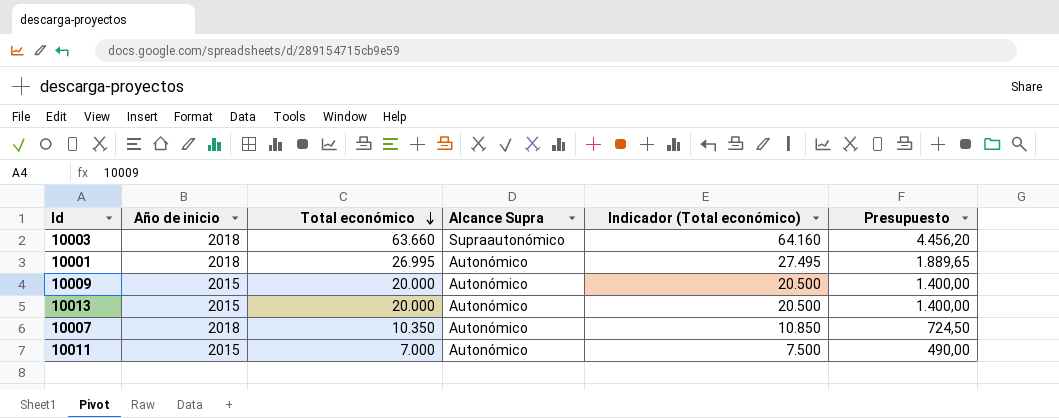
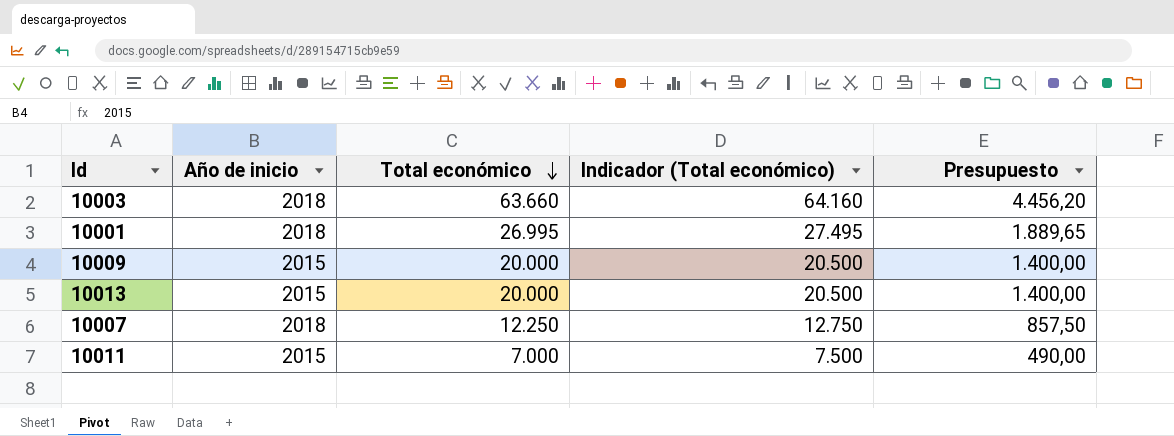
column Alcance Supra | position: 4 -> none
10007 | Total económico: 10.350 -> 12.250
10007 | Indicador (Total económico): 10.850 -> 12.750
10007 | Presupuesto: 724,50 -> 857,50

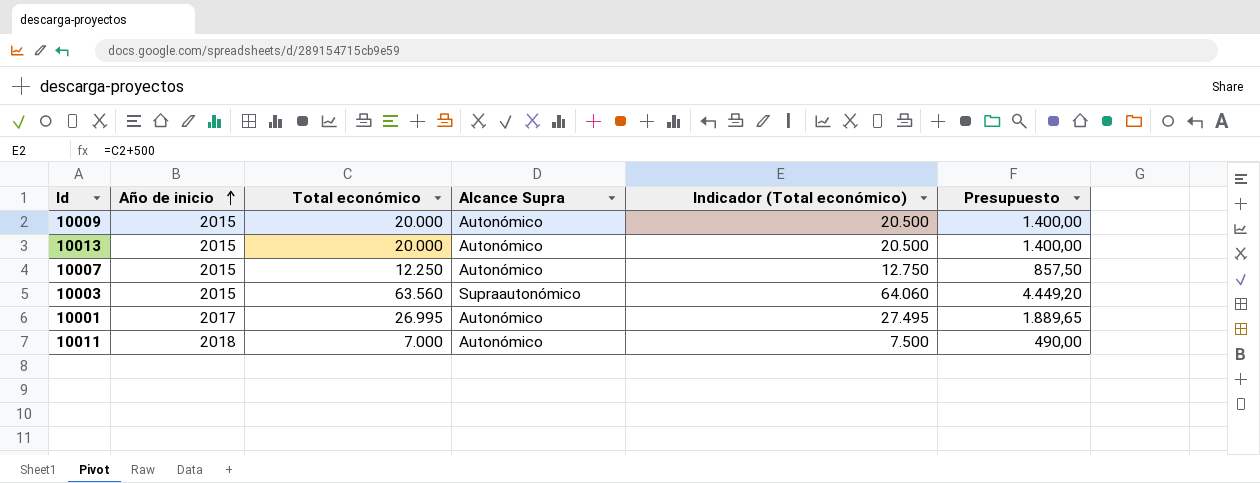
row order: Total económico descending -> Año de inicio ascending
column Alcance Supra | position: none -> 4
10007 | Año de inicio: 2018 -> 2015
10003 | Año de inicio: 2018 -> 2015
10003 | Total económico: 63.660 -> 63.560
10003 | Indicador (Total económico): 64.160 -> 64.060
10003 | Presupuesto: 4.456,20 -> 4.449,20
10001 | Año de inicio: 2018 -> 2017
10011 | Año de inicio: 2015 -> 2018

